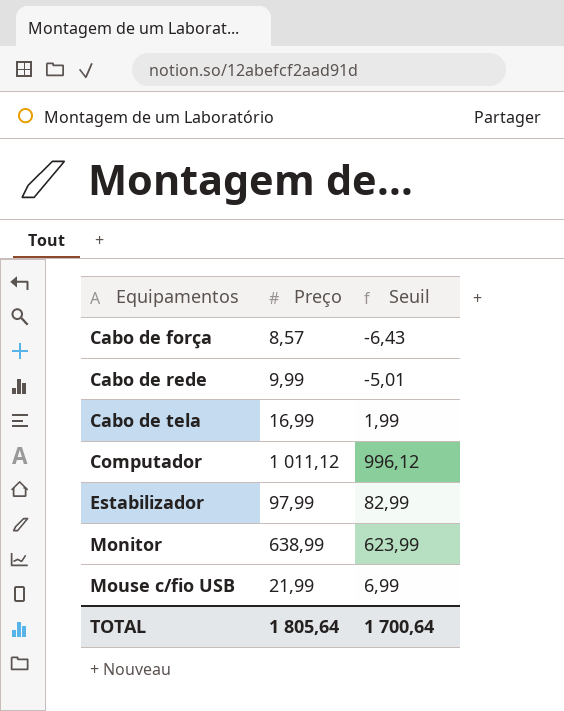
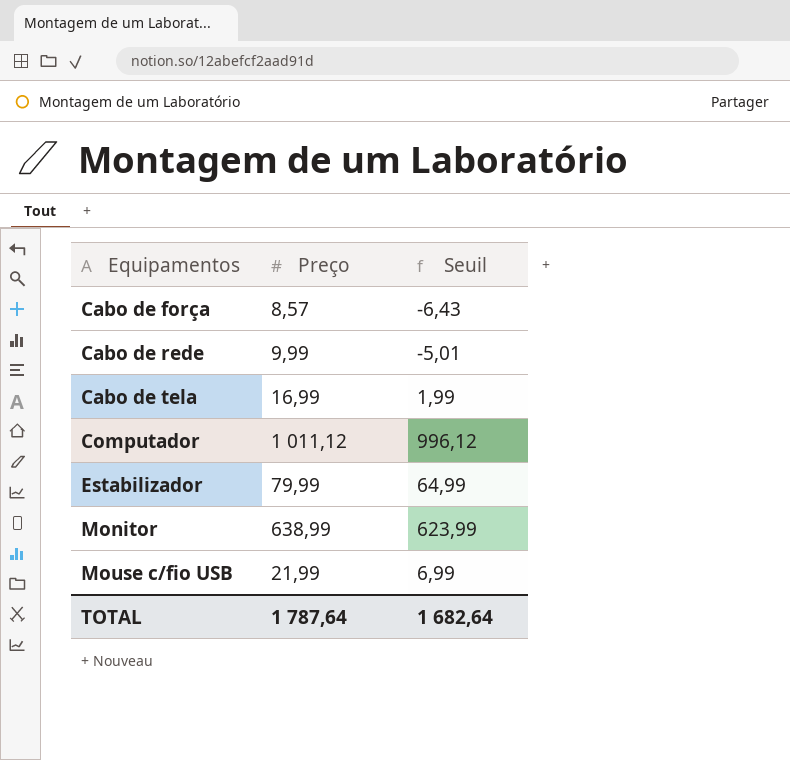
Estabilizador | Preço: 97,99 -> 79,99
Estabilizador | Seuil: 82,99 -> 64,99
TOTAL | Preço: 1 805,64 -> 1 787,64
TOTAL | Seuil: 1 700,64 -> 1 682,64

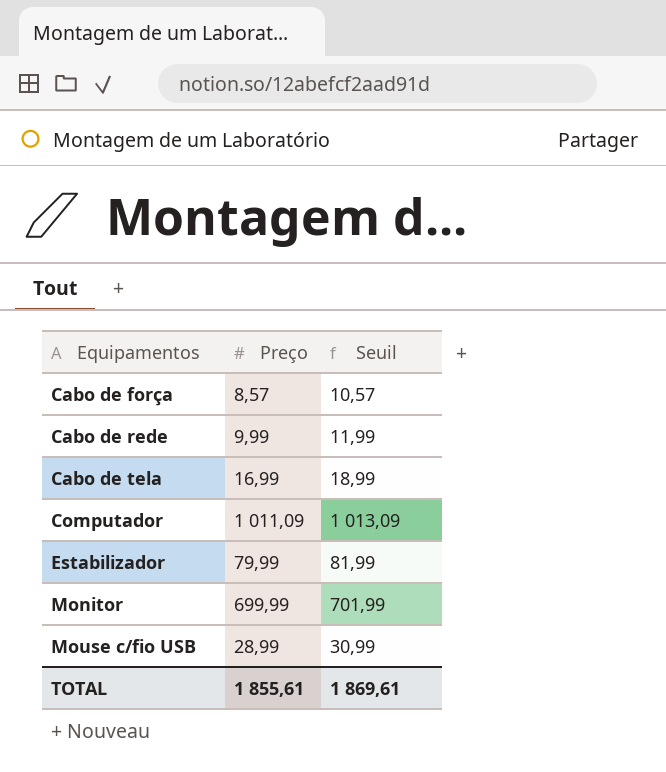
column Seuil | formula: [Preço] - 15 -> [Preço] + 2
Computador | Preço: 1 011,12 -> 1 011,09
Monitor | Preço: 638,99 -> 699,99
Mouse c/fio USB | Preço: 21,99 -> 28,99
TOTAL | Preço: 1 787,64 -> 1 855,61
TOTAL | Seuil: 1 682,64 -> 1 869,61

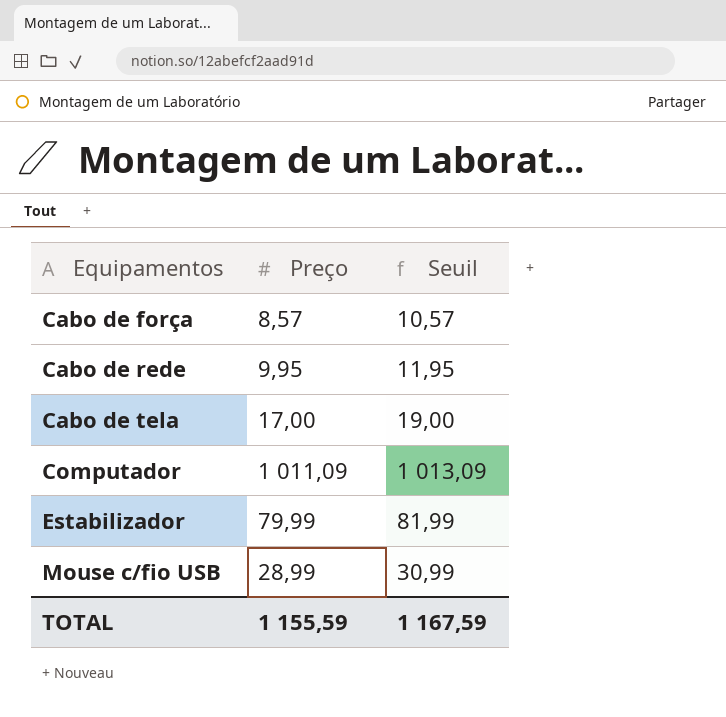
row Monitor: 699,99 | 701,99 -> none
Cabo de rede | Preço: 9,99 -> 9,95
Cabo de rede | Seuil: 11,99 -> 11,95
Cabo de tela | Preço: 16,99 -> 17,00
Cabo de tela | Seuil: 18,99 -> 19,00
TOTAL | Preço: 1 855,61 -> 1 155,59
TOTAL | Seuil: 1 869,61 -> 1 167,59

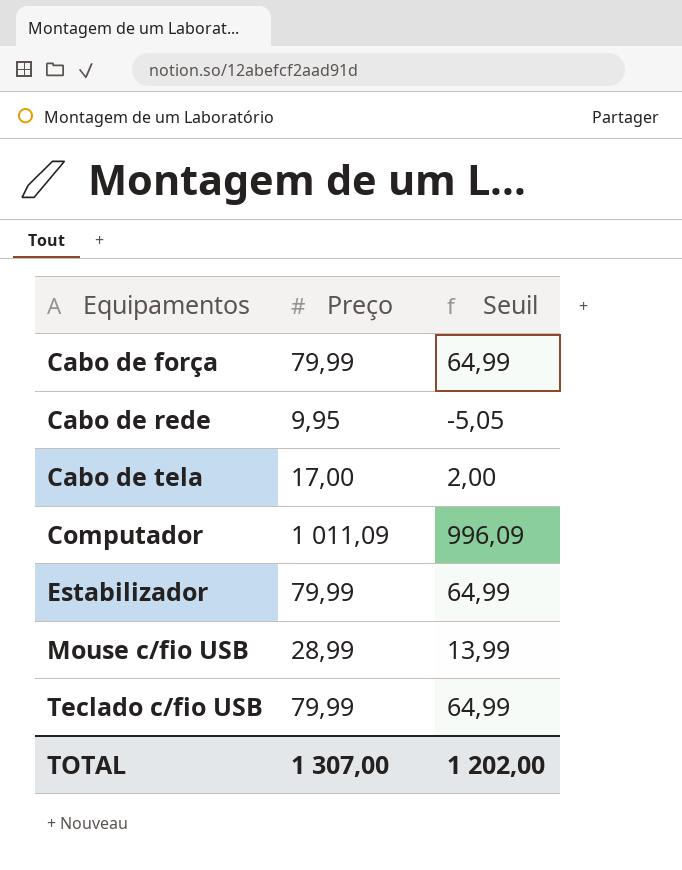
column Seuil | formula: [Preço] + 2 -> [Preço] - 15
Cabo de força | Preço: 8,57 -> 79,99
row Teclado c/fio USB: none -> 79,99 | 64,99
TOTAL | Preço: 1 155,59 -> 1 307,00
TOTAL | Seuil: 1 167,59 -> 1 202,00

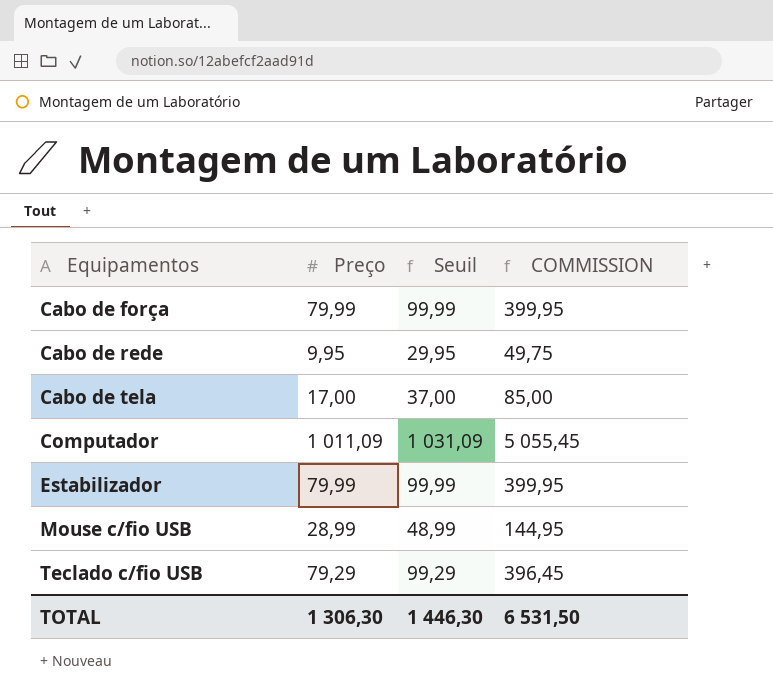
column Seuil | formula: [Preço] - 15 -> [Preço] + 20
column COMMISSION | formula: none -> [Preço] * 5
Teclado c/fio USB | Preço: 79,99 -> 79,29
TOTAL | Preço: 1 307,00 -> 1 306,30
TOTAL | Seuil: 1 202,00 -> 1 446,30

